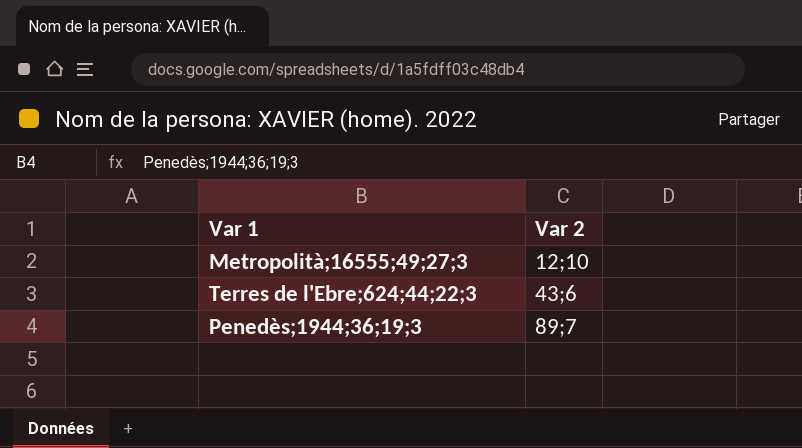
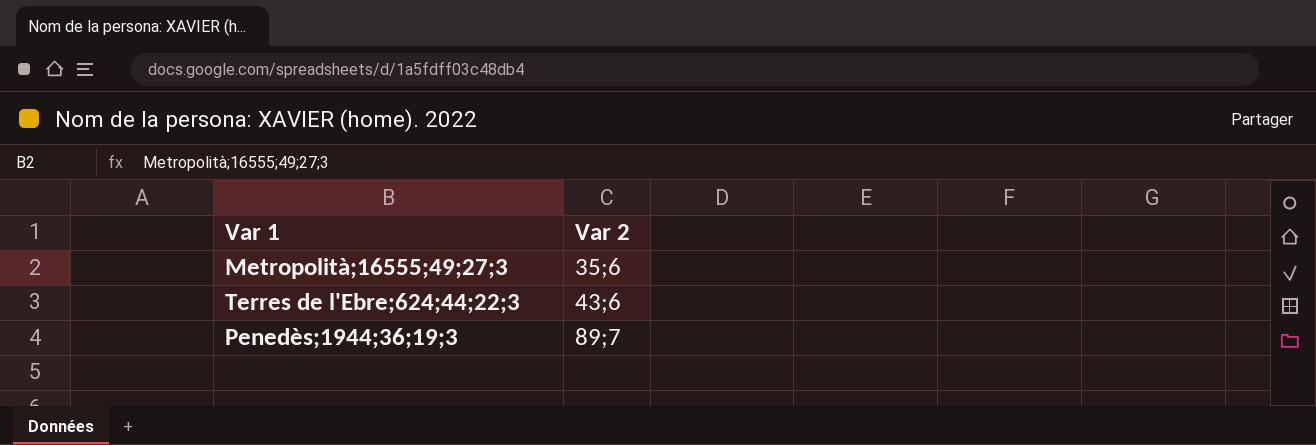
Metropolità;16555;49;27;3 | Var 2: 12;10 -> 35;6

